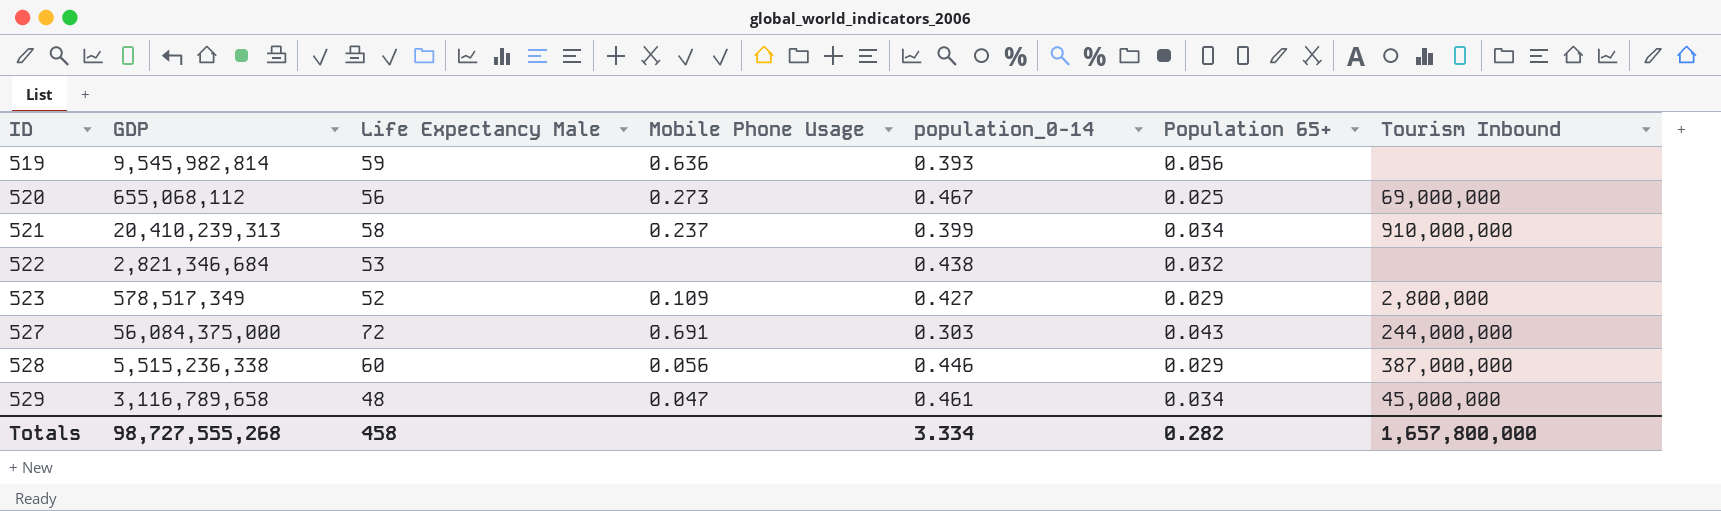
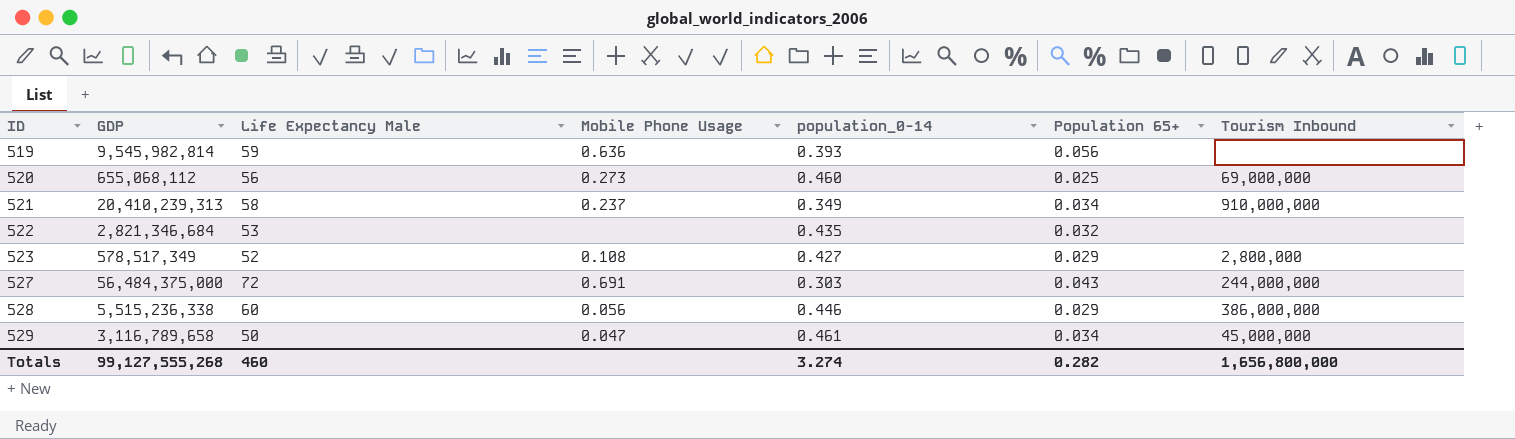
520 | population_0-14: 0.467 -> 0.460
521 | population_0-14: 0.399 -> 0.349
522 | population_0-14: 0.438 -> 0.435
523 | Mobile Phone Usage: 0.109 -> 0.108
527 | GDP: 56,084,375,000 -> 56,484,375,000
528 | Tourism Inbound: 387,000,000 -> 386,000,000
529 | Life Expectancy Male: 48 -> 50
Totals | GDP: 98,727,555,268 -> 99,127,555,268
Totals | Life Expectancy Male: 458 -> 460
Totals | population_0-14: 3.334 -> 3.274
Totals | Tourism Inbound: 1,657,800,000 -> 1,656,800,000

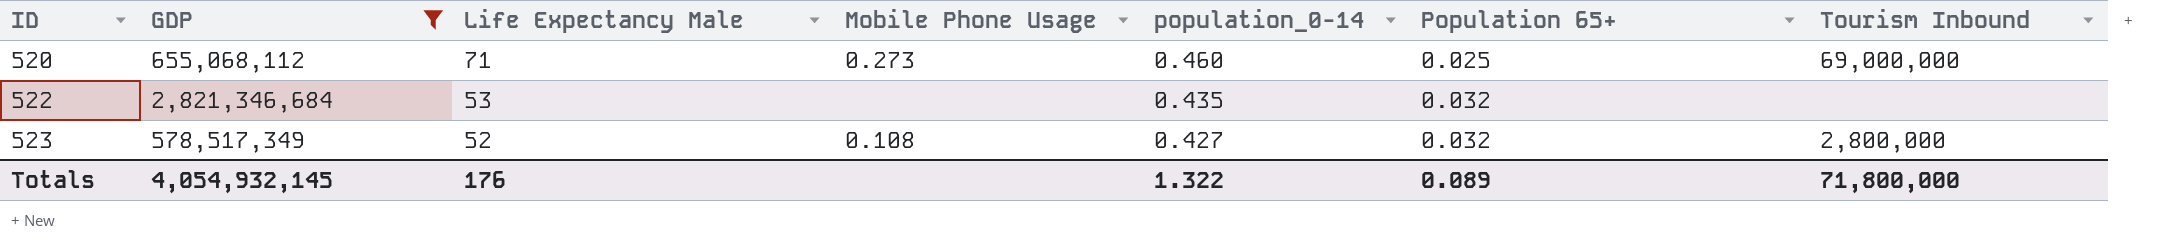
filter: none -> GDP <= 2,821,346,684
520 | Life Expectancy Male: 56 -> 71
523 | Population 65+: 0.029 -> 0.032
Totals | GDP: 99,127,555,268 -> 4,054,932,145
Totals | Life Expectancy Male: 460 -> 176
Totals | population_0-14: 3.274 -> 1.322
Totals | Population 65+: 0.282 -> 0.089
Totals | Tourism Inbound: 1,656,800,000 -> 71,800,000

